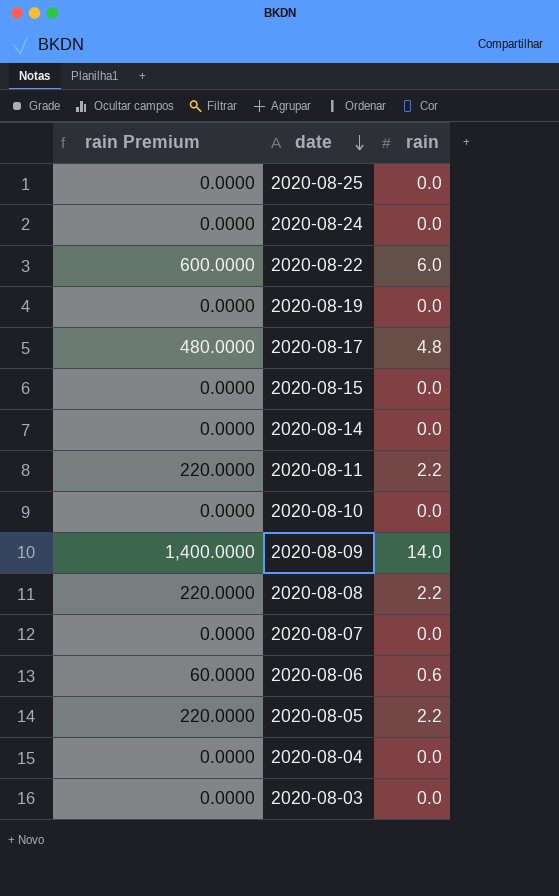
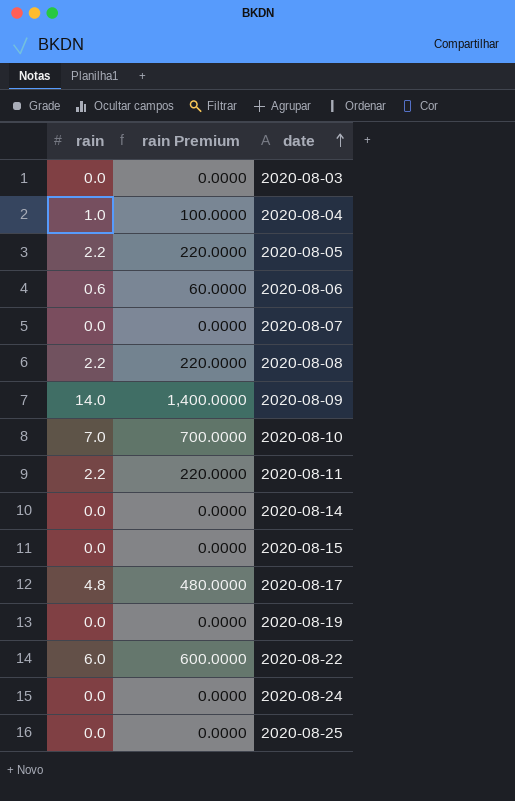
row order: date descending -> date ascending
column rain | position: 3 -> 1
2020-08-04 | rain: 0.0 -> 1.0
2020-08-04 | rain Premium: 0.0000 -> 100.0000
2020-08-10 | rain: 0.0 -> 7.0
2020-08-10 | rain Premium: 0.0000 -> 700.0000

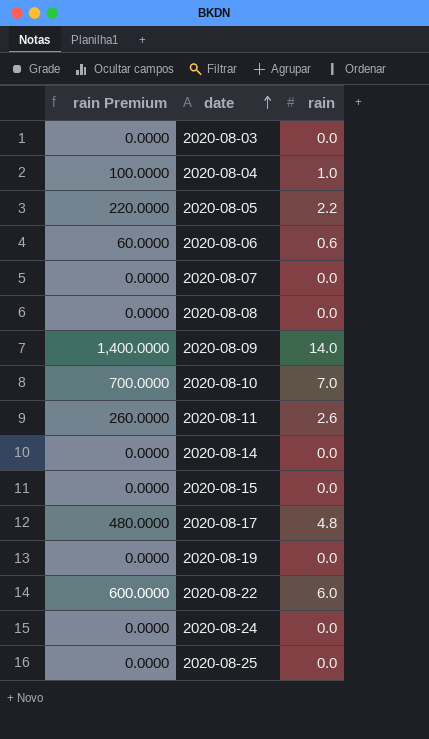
column rain | position: 1 -> 3
2020-08-08 | rain Premium: 220.0000 -> 0.0000
2020-08-08 | rain: 2.2 -> 0.0
2020-08-11 | rain Premium: 220.0000 -> 260.0000
2020-08-11 | rain: 2.2 -> 2.6

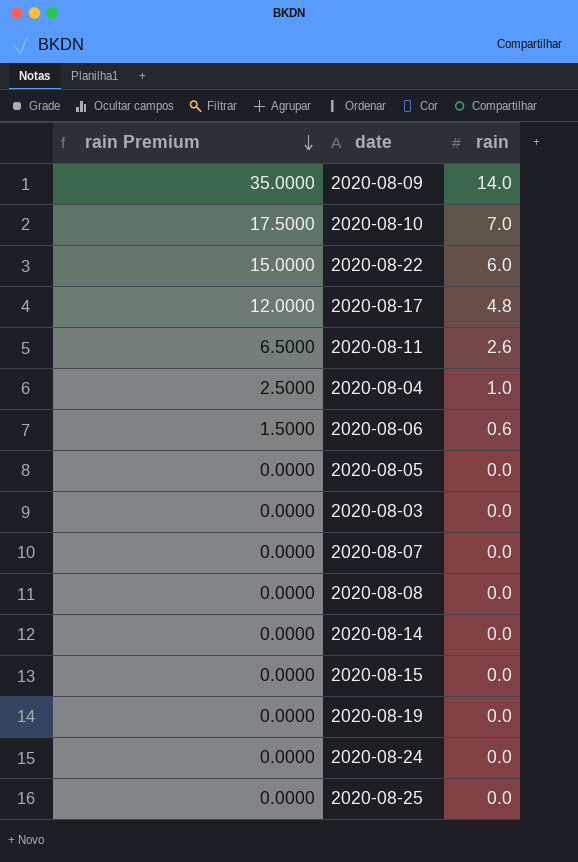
row order: date ascending -> rain Premium descending
column rain Premium | formula: [rain] * 100 -> [rain] * 2.5
2020-08-05 | rain: 2.2 -> 0.0

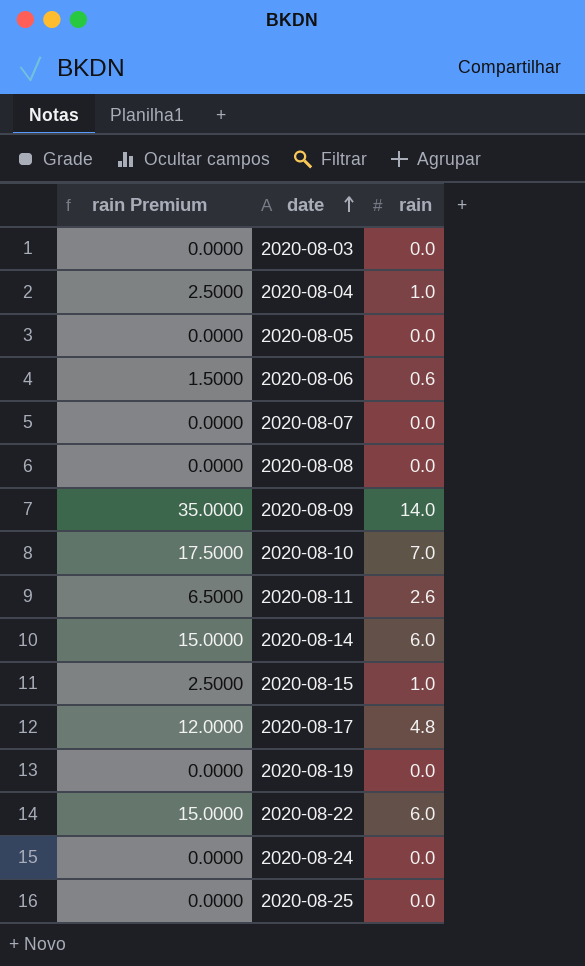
row order: rain Premium descending -> date ascending
2020-08-14 | rain Premium: 0.0000 -> 15.0000
2020-08-14 | rain: 0.0 -> 6.0
2020-08-15 | rain Premium: 0.0000 -> 2.5000
2020-08-15 | rain: 0.0 -> 1.0

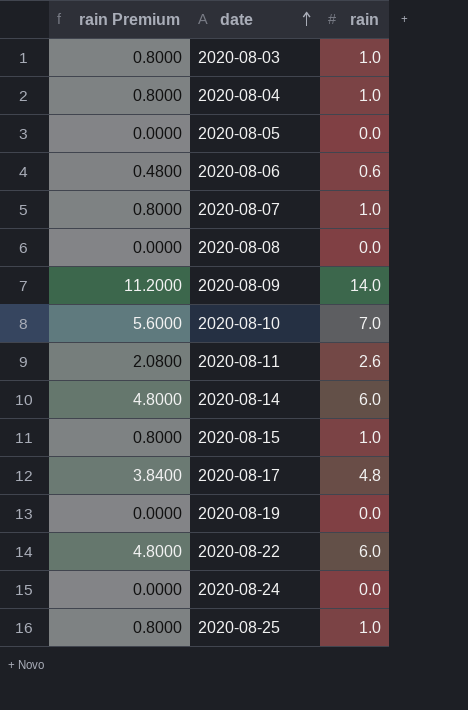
column rain Premium | formula: [rain] * 2.5 -> [rain] * 0.8
2020-08-03 | rain: 0.0 -> 1.0
2020-08-07 | rain: 0.0 -> 1.0
2020-08-25 | rain: 0.0 -> 1.0

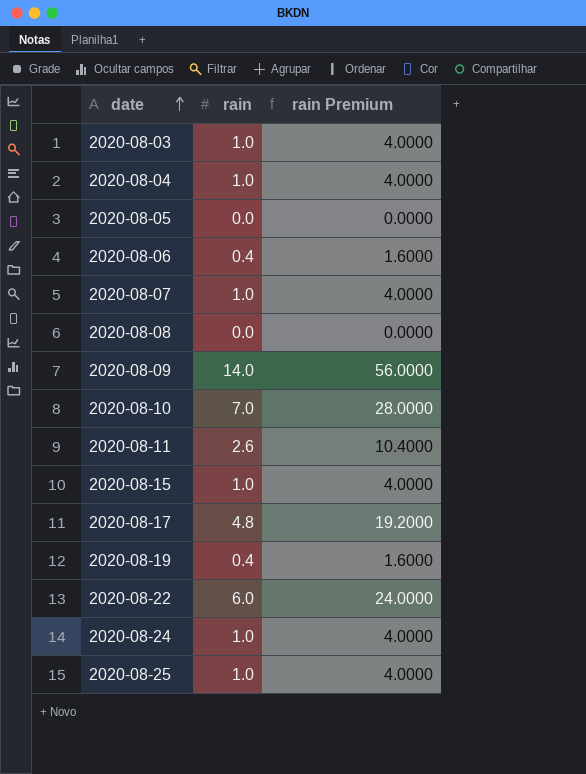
column rain Premium | formula: [rain] * 0.8 -> [rain] * 4
column rain Premium | position: 1 -> 3
row 2020-08-14: 4.8000 | 6.0 -> none
2020-08-06 | rain: 0.6 -> 0.4
2020-08-19 | rain: 0.0 -> 0.4
2020-08-24 | rain: 0.0 -> 1.0

